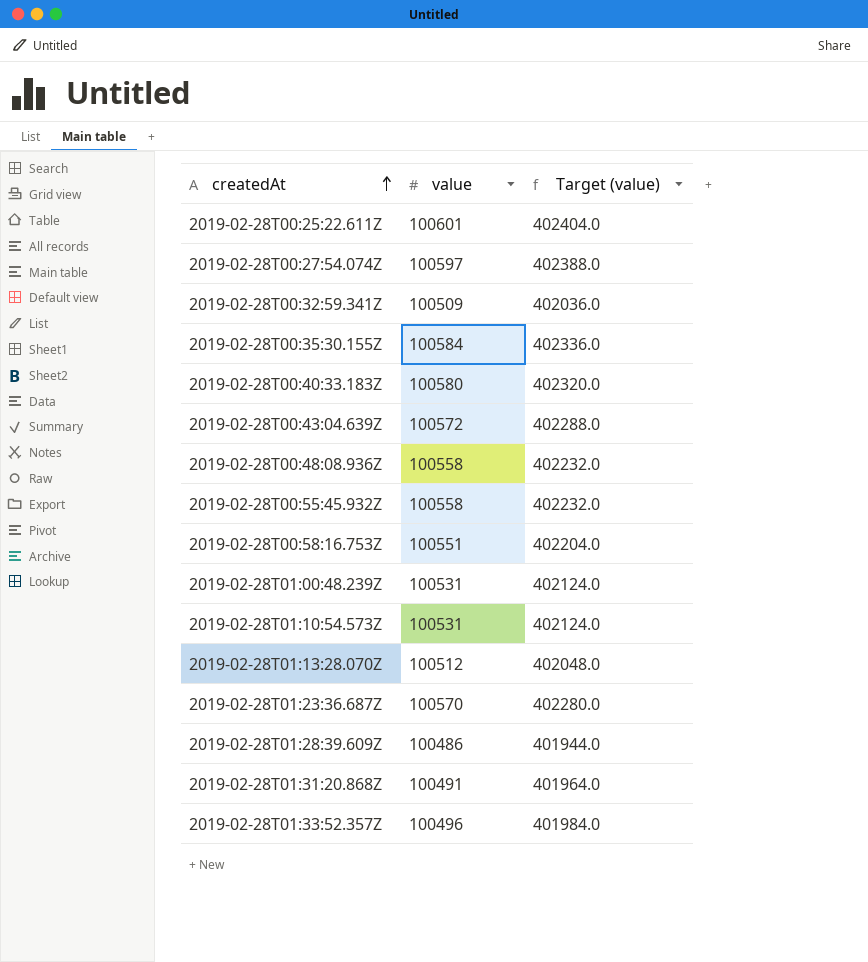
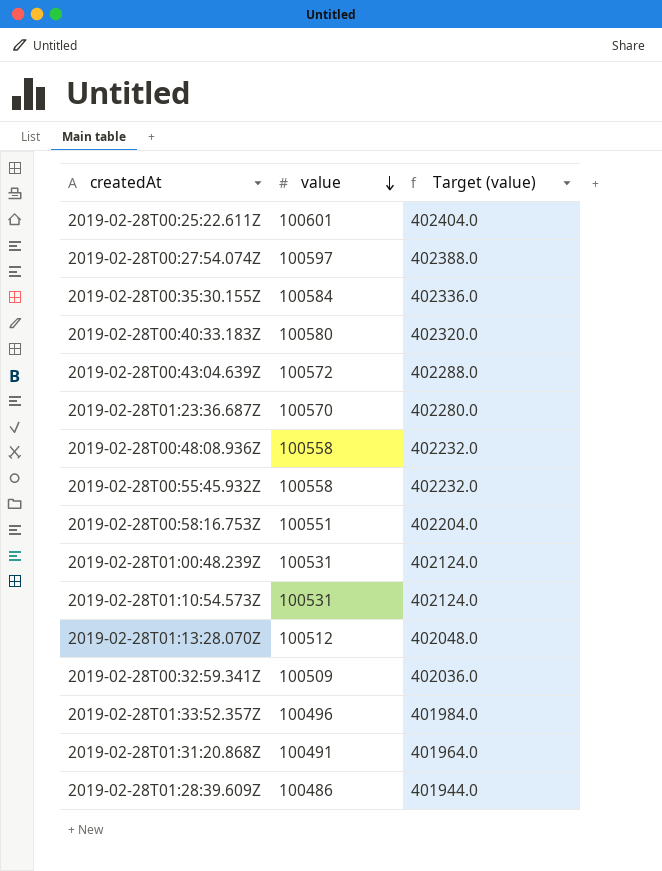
row order: createdAt ascending -> value descending

